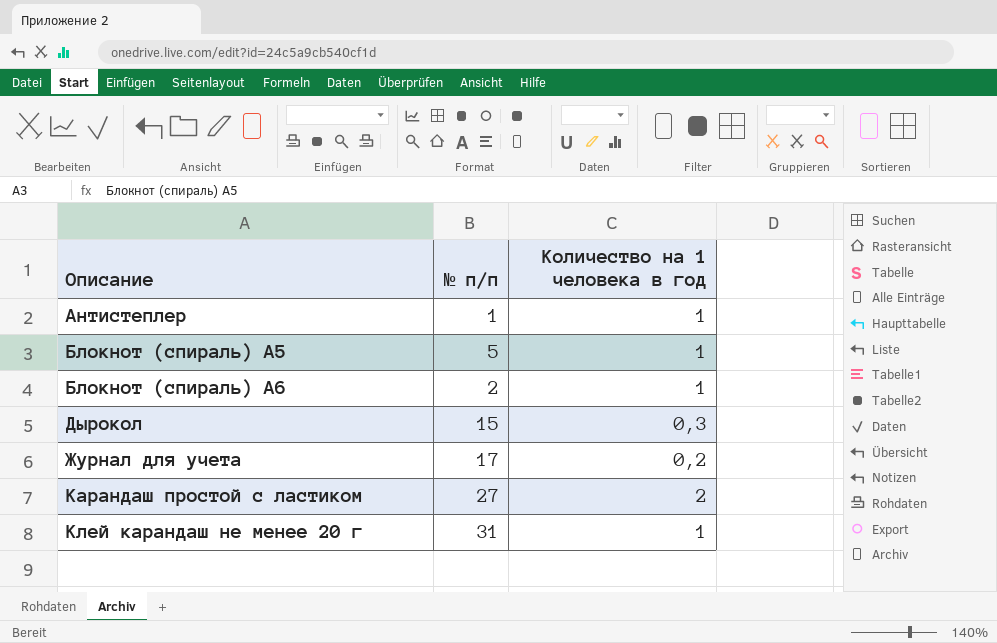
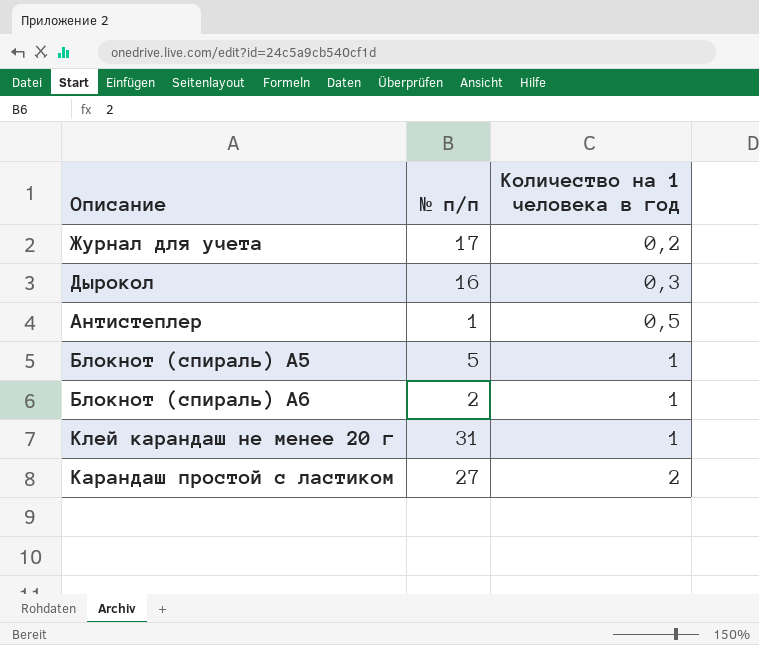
row order: Описание ascending -> Количество на 1 человека в год ascending
Дырокол | № п/п: 15 -> 16
Антистеплер | Количество на 1 человека в год: 1 -> 0,5

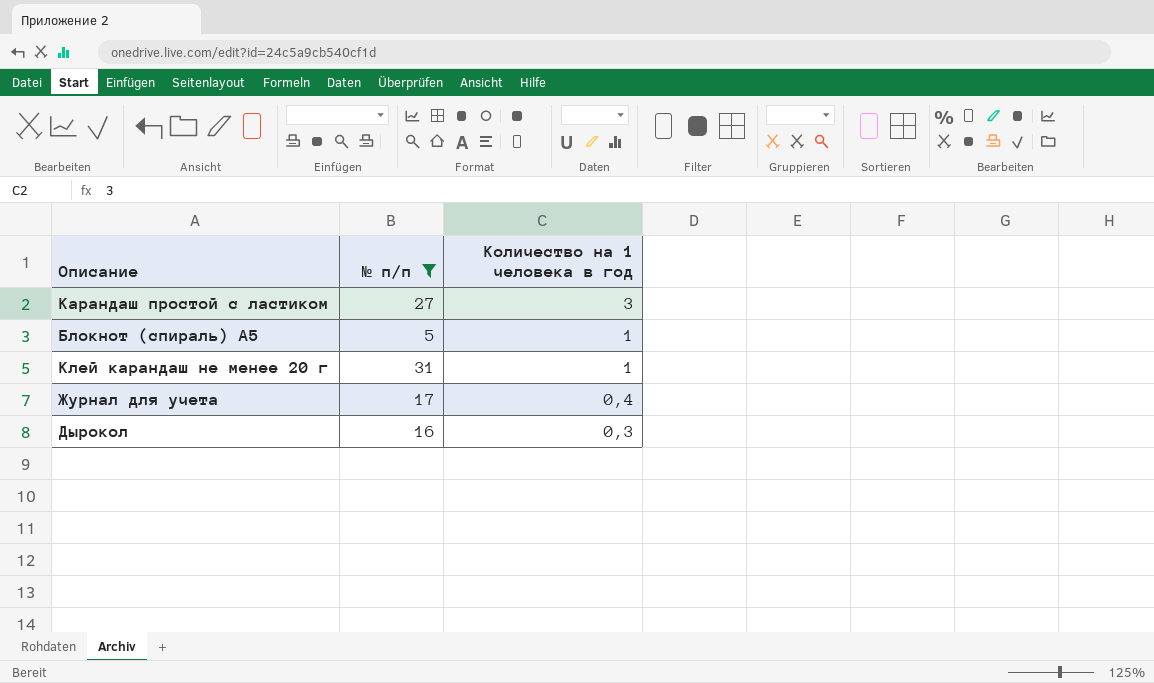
filter: none -> № п/п >= 5
row order: Количество на 1 человека в год ascending -> Количество на 1 человека в год descending
Карандаш простой с ластиком | Количество на 1 человека в год: 2 -> 3
Журнал для учета | Количество на 1 человека в год: 0,2 -> 0,4

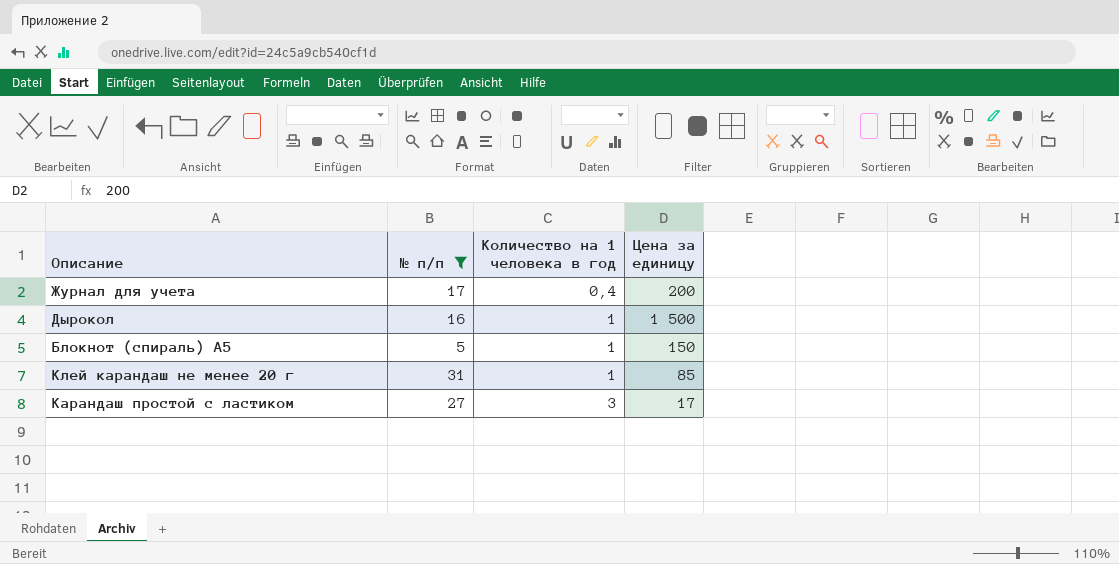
row order: Количество на 1 человека в год descending -> Количество на 1 человека в год ascending
column Цена за единицу | position: none -> 4
Дырокол | Количество на 1 человека в год: 0,3 -> 1

